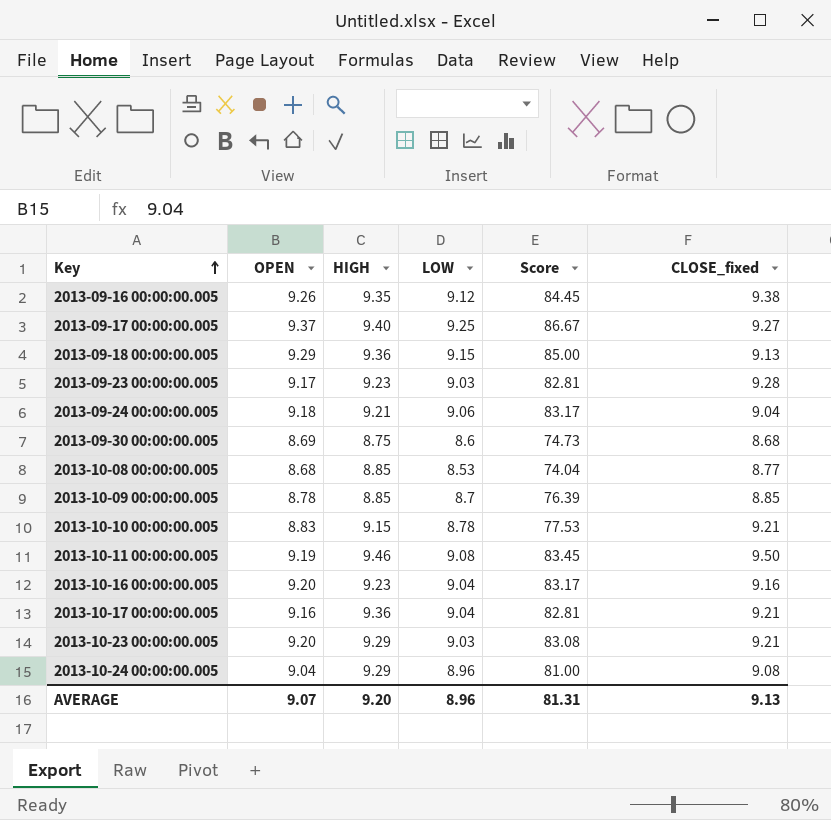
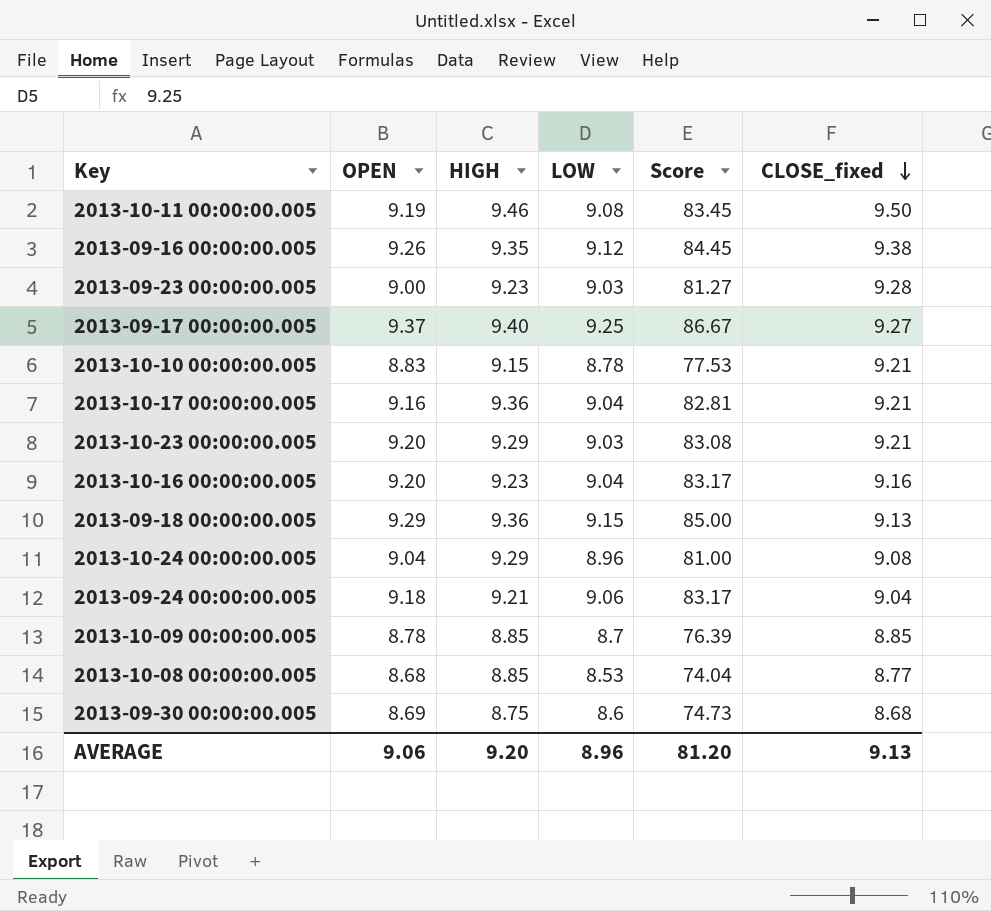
row order: Key ascending -> CLOSE_fixed descending
2013-09-23 00:00:00.005 | OPEN: 9.17 -> 9.00
2013-09-23 00:00:00.005 | Score: 82.81 -> 81.27
AVERAGE | OPEN: 9.07 -> 9.06
AVERAGE | Score: 81.31 -> 81.20

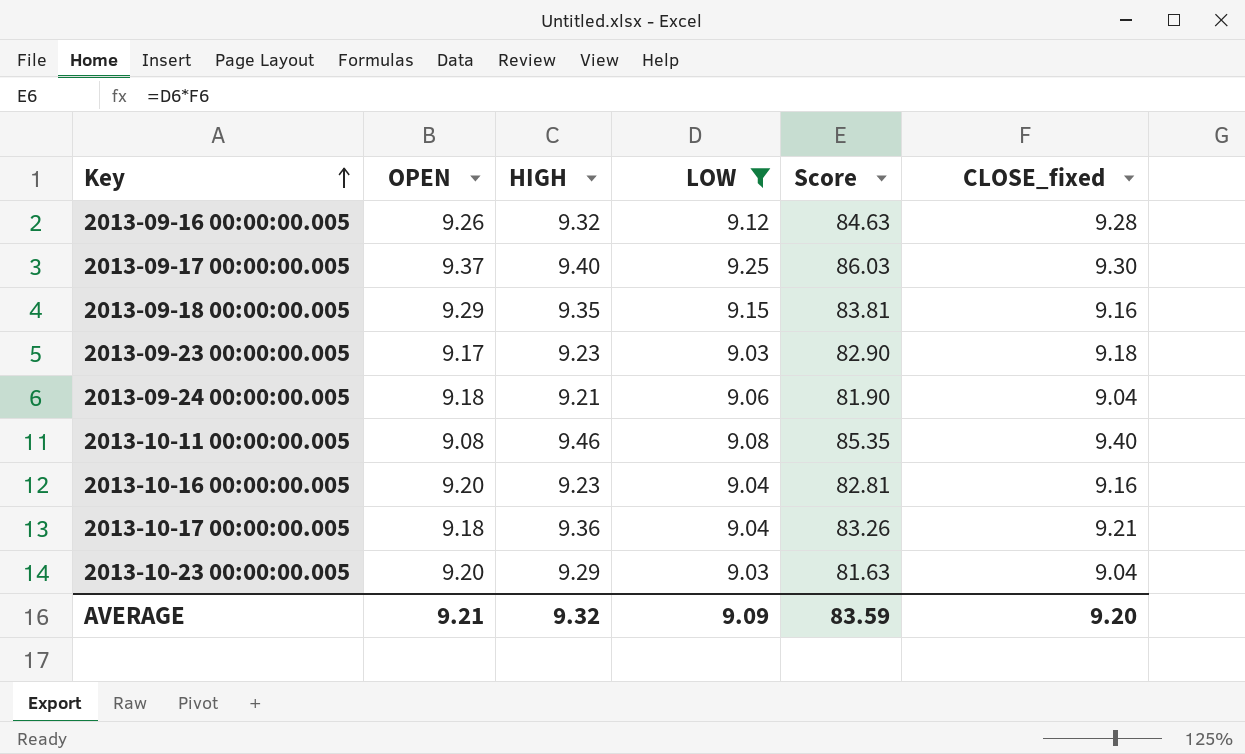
filter: none -> LOW >= 9.03
row order: CLOSE_fixed descending -> Key ascending
column Score | formula: [OPEN] * [LOW] -> [LOW] * [CLOSE_fixed]
2013-09-16 00:00:00.005 | HIGH: 9.35 -> 9.32
2013-09-16 00:00:00.005 | CLOSE_fixed: 9.38 -> 9.28
2013-09-17 00:00:00.005 | CLOSE_fixed: 9.27 -> 9.30
2013-09-18 00:00:00.005 | HIGH: 9.36 -> 9.35
2013-09-18 00:00:00.005 | CLOSE_fixed: 9.13 -> 9.16
2013-09-23 00:00:00.005 | OPEN: 9.00 -> 9.17
2013-09-23 00:00:00.005 | CLOSE_fixed: 9.28 -> 9.18
2013-10-11 00:00:00.005 | OPEN: 9.19 -> 9.08
2013-10-11 00:00:00.005 | CLOSE_fixed: 9.50 -> 9.40
2013-10-17 00:00:00.005 | OPEN: 9.16 -> 9.18
2013-10-23 00:00:00.005 | CLOSE_fixed: 9.21 -> 9.04
AVERAGE | OPEN: 9.06 -> 9.21
AVERAGE | HIGH: 9.20 -> 9.32
AVERAGE | LOW: 8.96 -> 9.09
AVERAGE | Score: 81.20 -> 83.59
AVERAGE | CLOSE_fixed: 9.13 -> 9.20

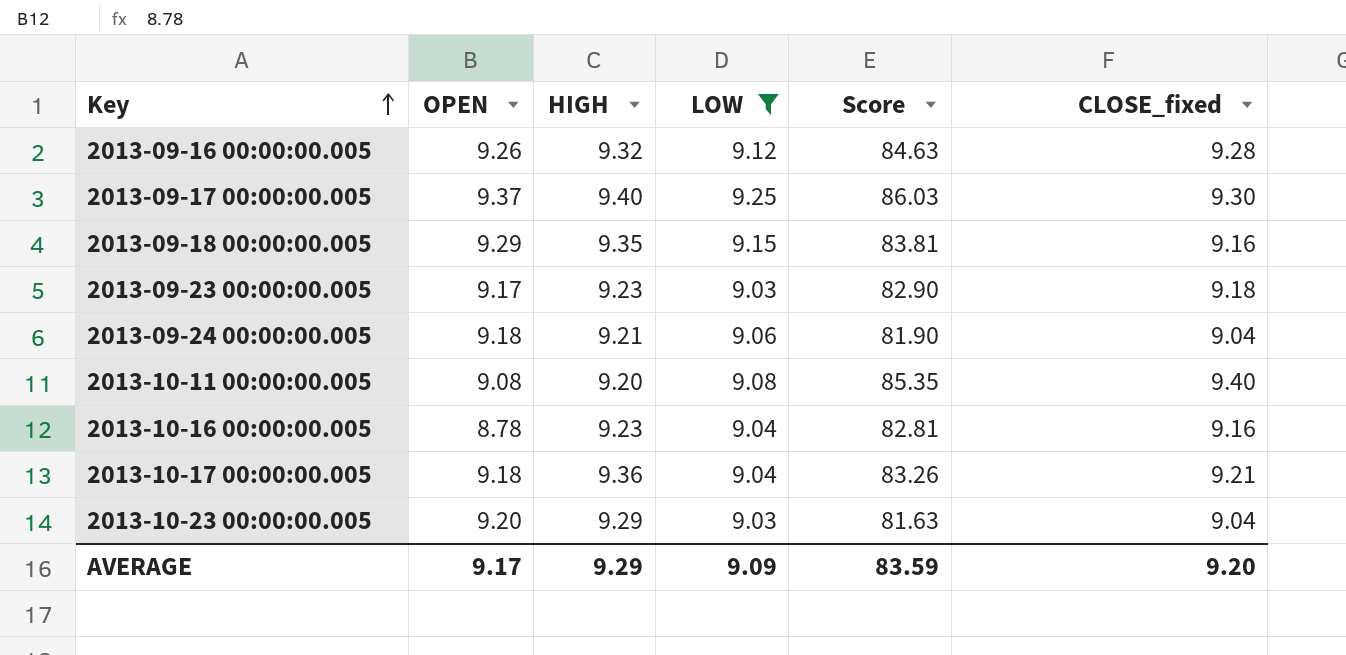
2013-10-11 00:00:00.005 | HIGH: 9.46 -> 9.20
2013-10-16 00:00:00.005 | OPEN: 9.20 -> 8.78
AVERAGE | OPEN: 9.21 -> 9.17
AVERAGE | HIGH: 9.32 -> 9.29

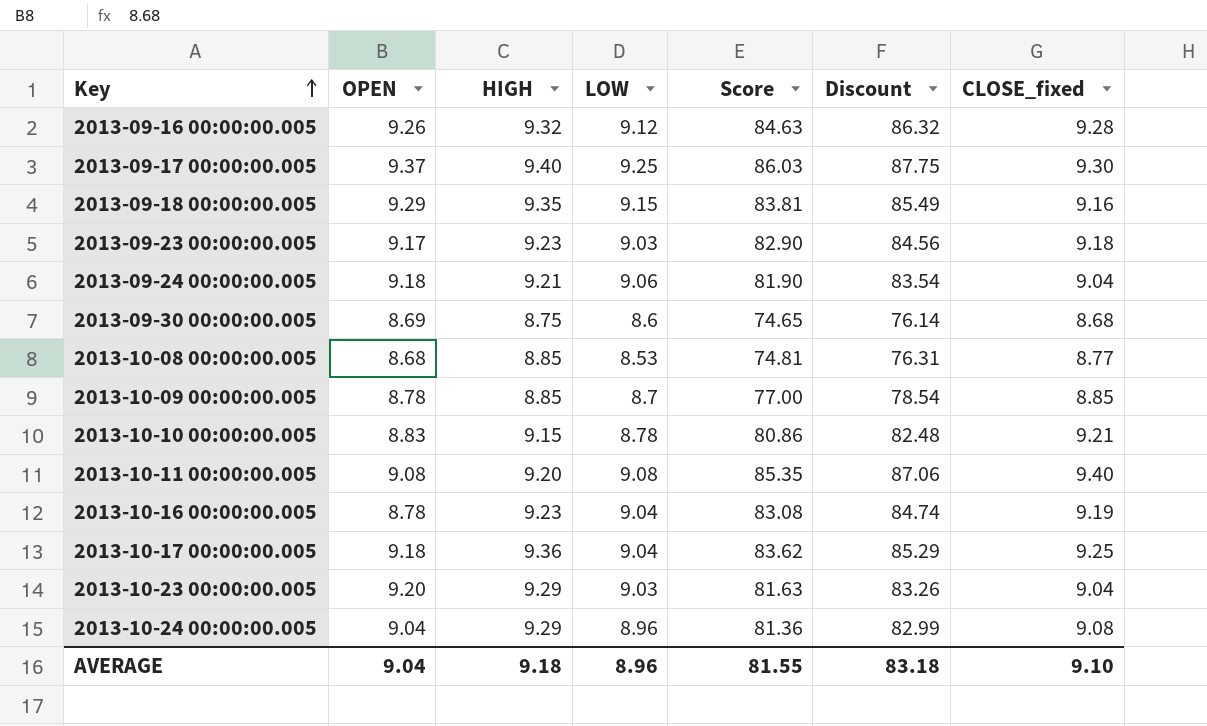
filter: LOW >= 9.03 -> none
column Discount | formula: none -> [Score] * 1.02
2013-10-16 00:00:00.005 | Score: 82.81 -> 83.08
2013-10-16 00:00:00.005 | CLOSE_fixed: 9.16 -> 9.19
2013-10-17 00:00:00.005 | Score: 83.26 -> 83.62
2013-10-17 00:00:00.005 | CLOSE_fixed: 9.21 -> 9.25
AVERAGE | OPEN: 9.17 -> 9.04
AVERAGE | HIGH: 9.29 -> 9.18
AVERAGE | LOW: 9.09 -> 8.96
AVERAGE | Score: 83.59 -> 81.55
AVERAGE | CLOSE_fixed: 9.20 -> 9.10

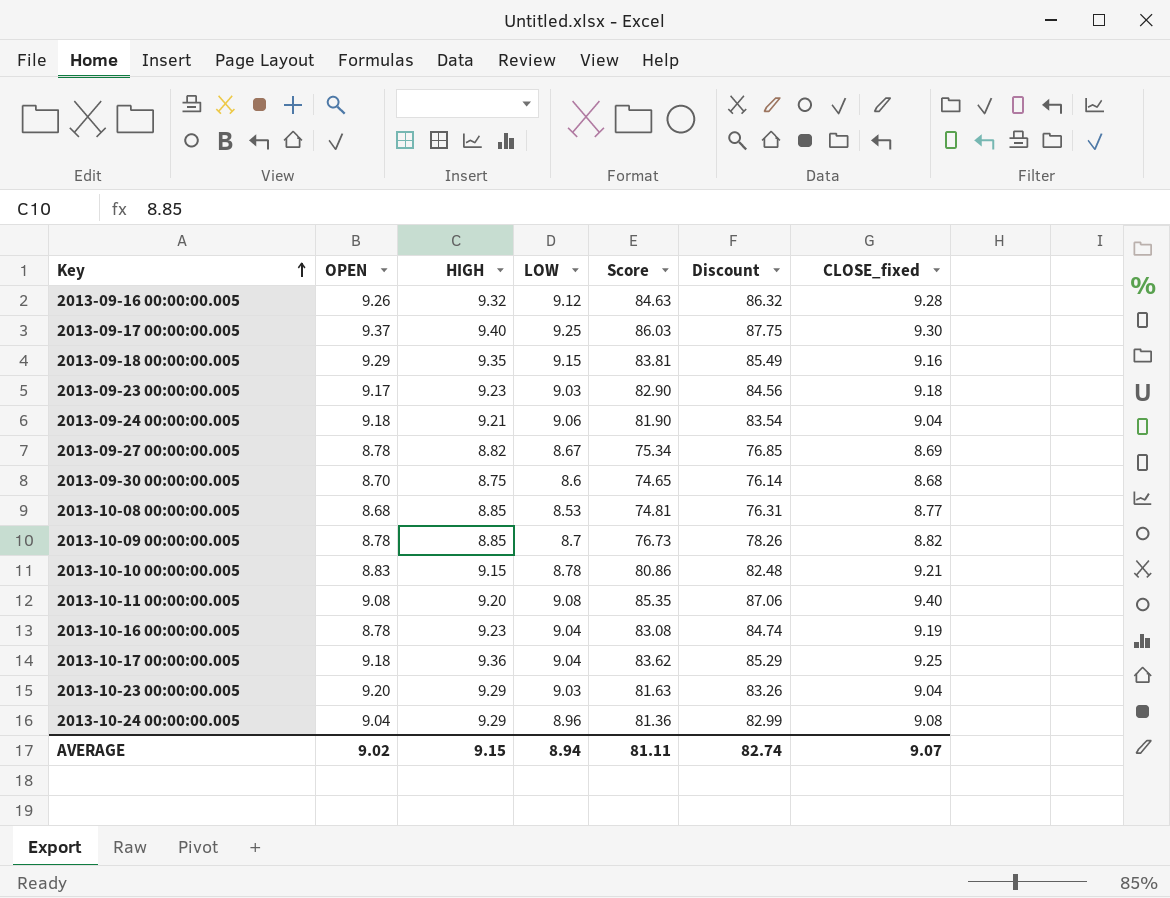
row 2013-09-27 00:00:00.005: none -> 8.78 | 8.82 | 8.67 | 75.34 | 76.85 | 8.69
2013-09-30 00:00:00.005 | OPEN: 8.69 -> 8.70
2013-10-09 00:00:00.005 | Score: 77.00 -> 76.73
2013-10-09 00:00:00.005 | Discount: 78.54 -> 78.26
2013-10-09 00:00:00.005 | CLOSE_fixed: 8.85 -> 8.82
AVERAGE | OPEN: 9.04 -> 9.02
AVERAGE | HIGH: 9.18 -> 9.15
AVERAGE | LOW: 8.96 -> 8.94
AVERAGE | Score: 81.55 -> 81.11
AVERAGE | Discount: 83.18 -> 82.74
AVERAGE | CLOSE_fixed: 9.10 -> 9.07

